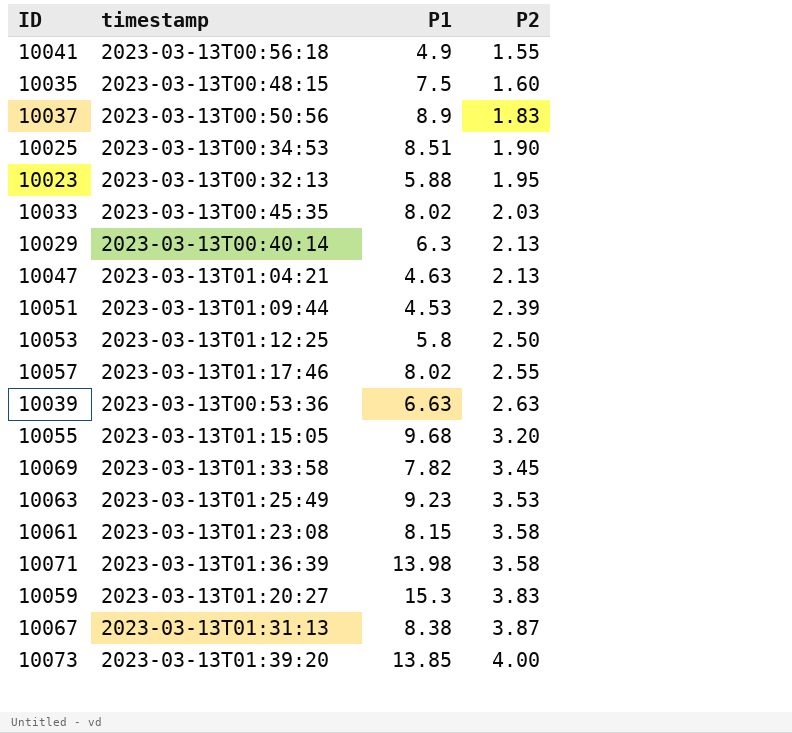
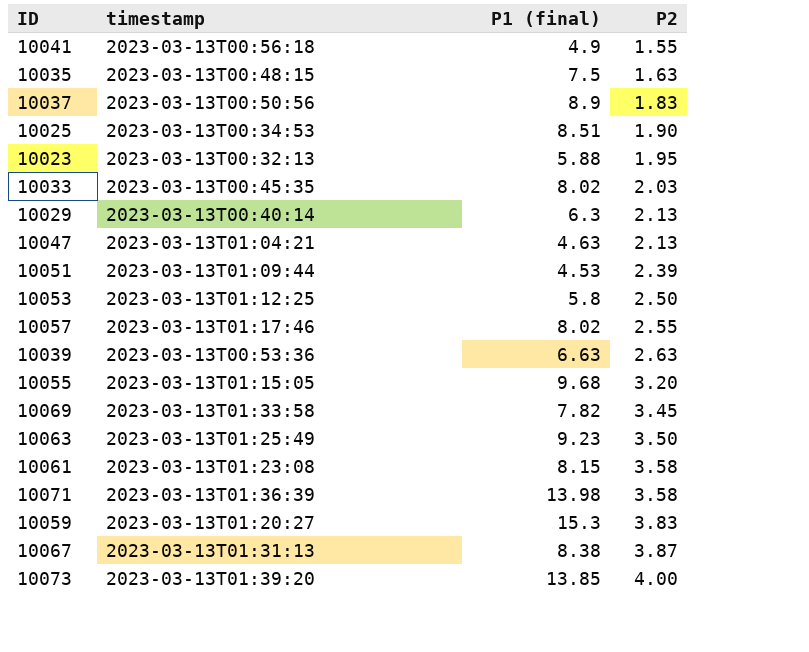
column name: P1 -> P1 (final)
10035 | P2: 1.60 -> 1.63
10063 | P2: 3.53 -> 3.50

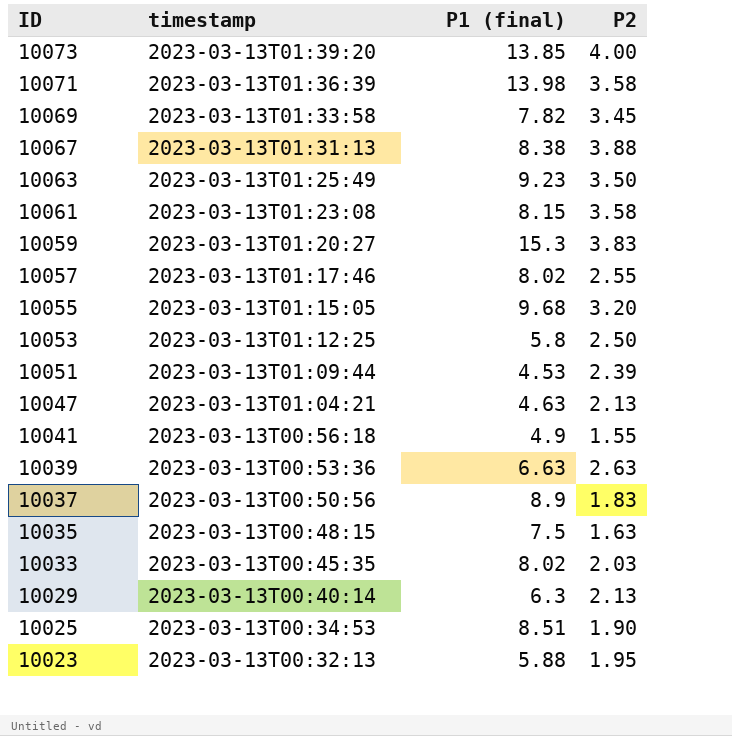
row order: P2 ascending -> ID descending
10067 | P2: 3.87 -> 3.88

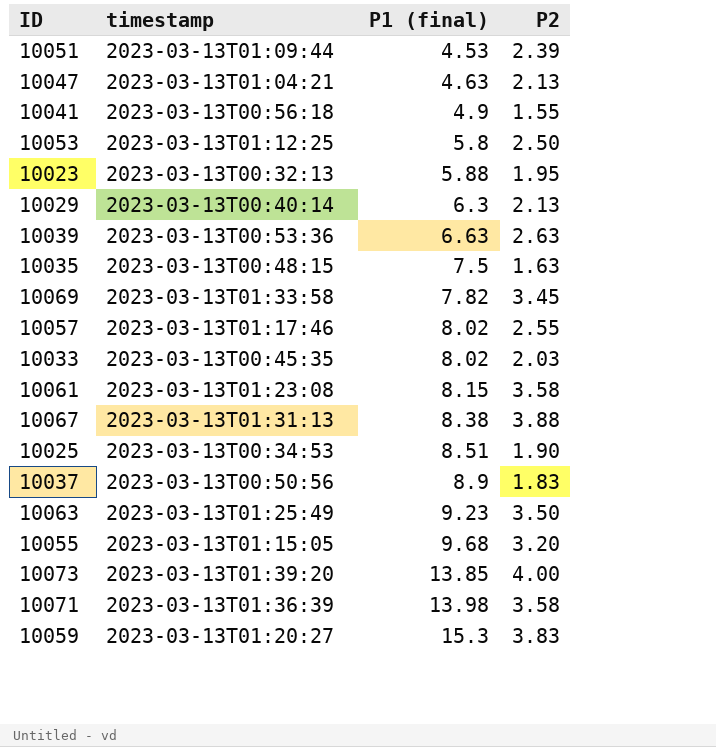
row order: ID descending -> P1 (final) ascending

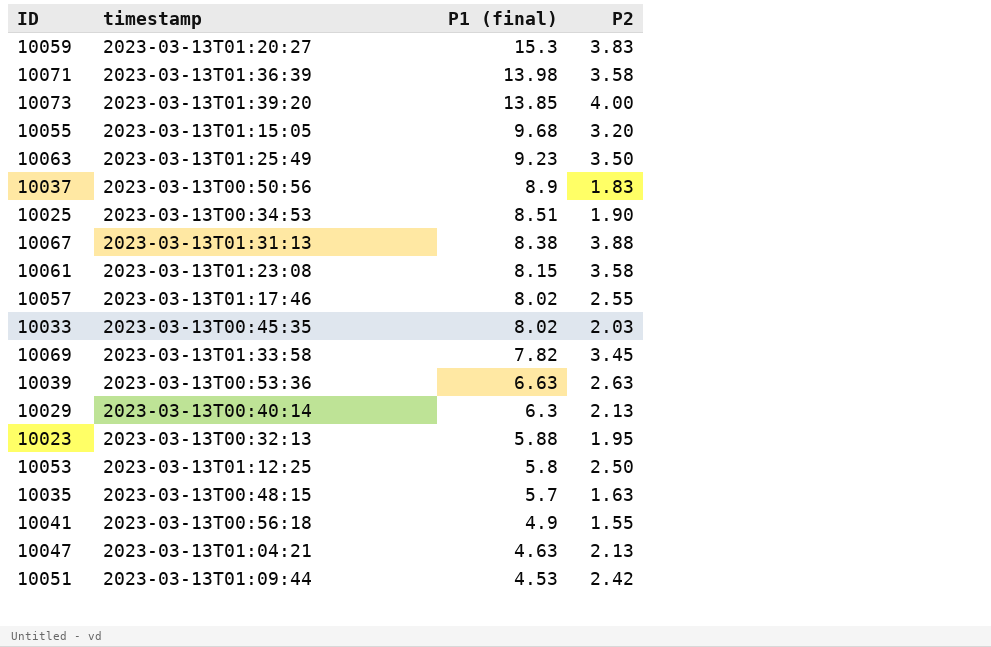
row order: P1 (final) ascending -> P1 (final) descending
10035 | P1 (final): 7.5 -> 5.7
10051 | P2: 2.39 -> 2.42

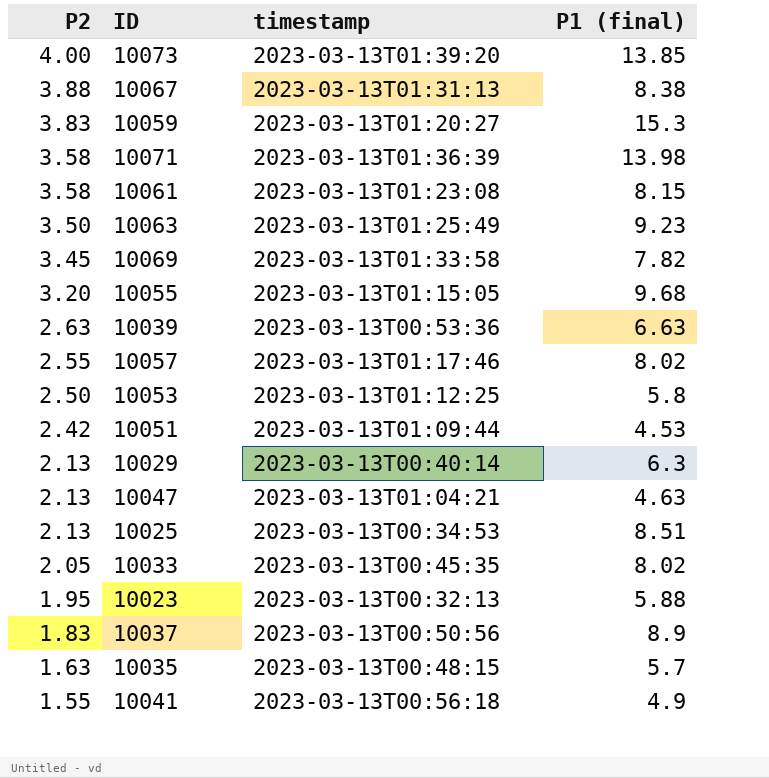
row order: P1 (final) descending -> P2 descending
column P2 | position: 4 -> 1
10025 | P2: 1.90 -> 2.13
10033 | P2: 2.03 -> 2.05

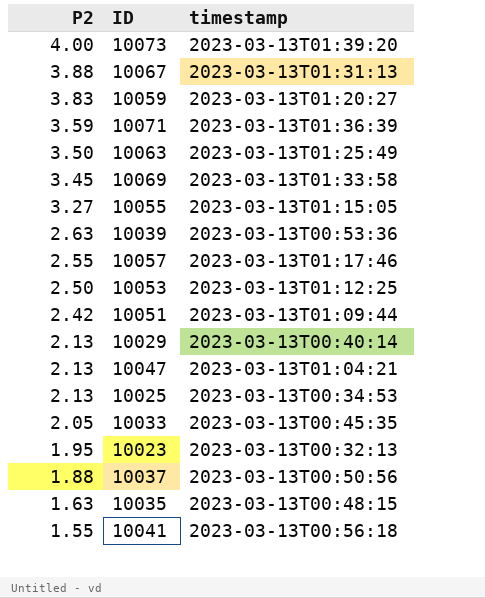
column P1 (final) | position: 4 -> none
row 10061: 3.58 | 2023-03-13T01:23:08 | 8.15 -> none
10071 | P2: 3.58 -> 3.59
10055 | P2: 3.20 -> 3.27
10037 | P2: 1.83 -> 1.88

